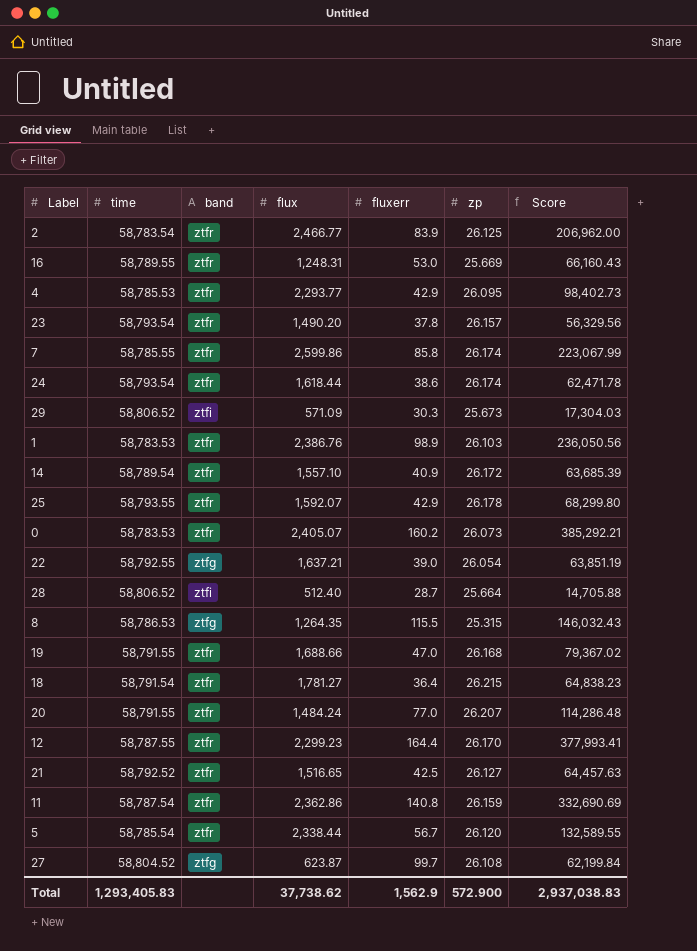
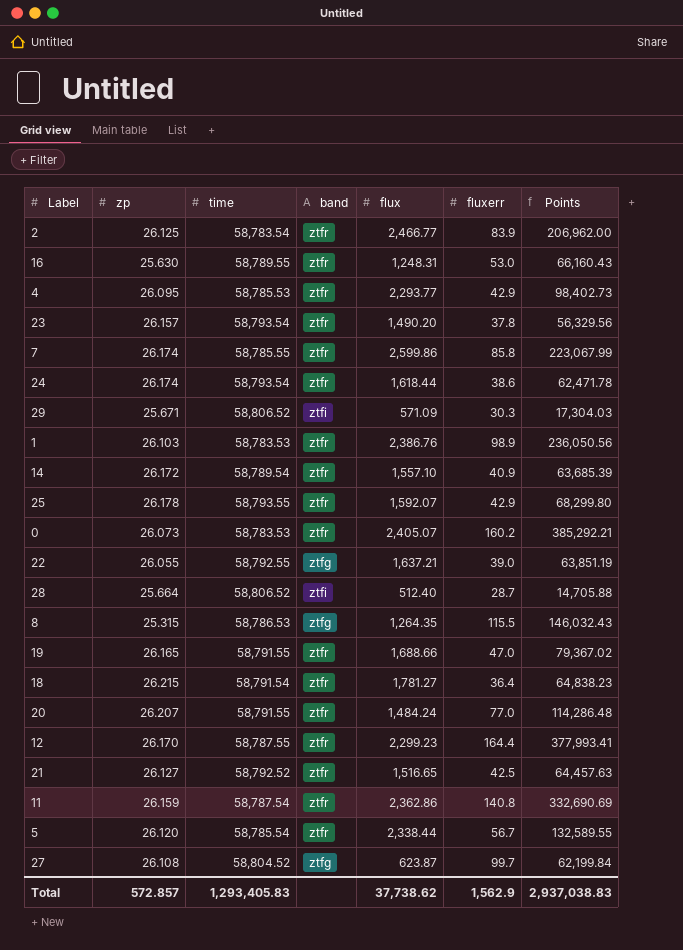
column zp | position: 6 -> 2
column name: Score -> Points
16 | zp: 25.669 -> 25.630
29 | zp: 25.673 -> 25.671
22 | zp: 26.054 -> 26.055
19 | zp: 26.168 -> 26.165
Total | zp: 572.900 -> 572.857

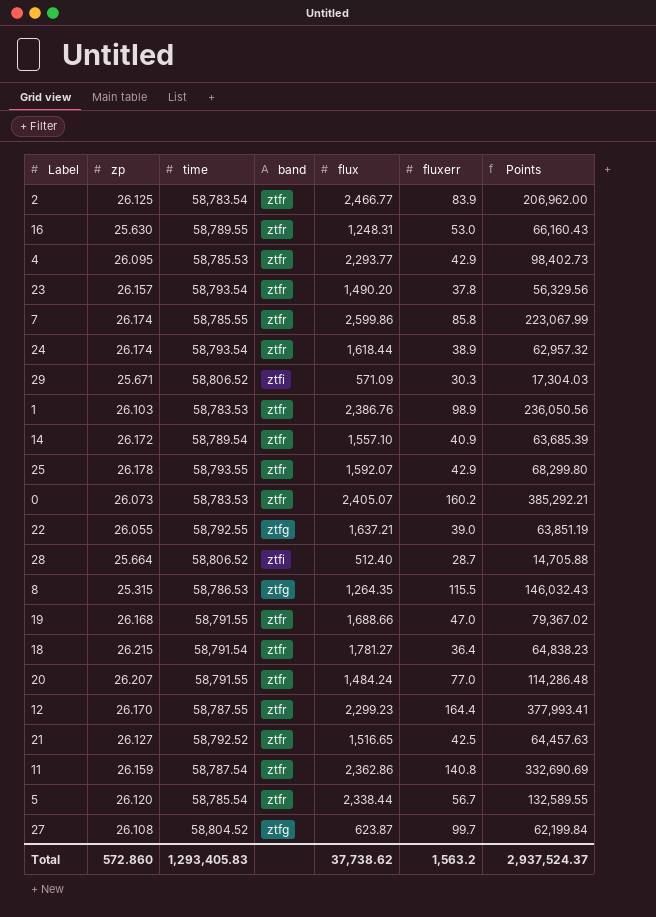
24 | fluxerr: 38.6 -> 38.9
24 | Points: 62,471.78 -> 62,957.32
19 | zp: 26.165 -> 26.168
Total | zp: 572.857 -> 572.860
Total | fluxerr: 1,562.9 -> 1,563.2
Total | Points: 2,937,038.83 -> 2,937,524.37

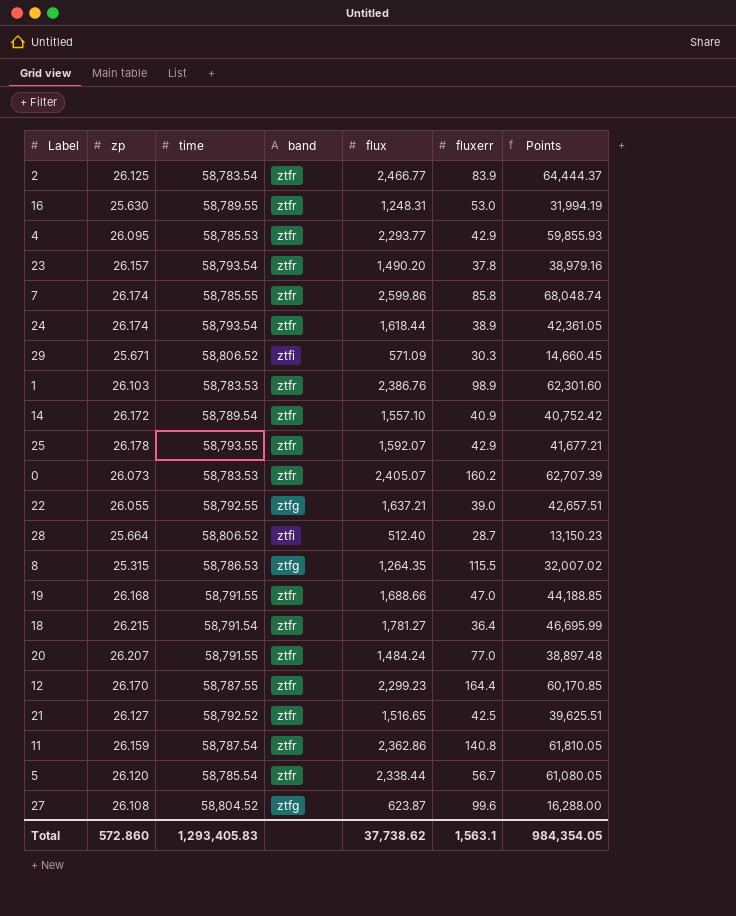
column Points | formula: [flux] * [fluxerr] -> [zp] * [flux]
27 | fluxerr: 99.7 -> 99.6
Total | fluxerr: 1,563.2 -> 1,563.1
Total | Points: 2,937,524.37 -> 984,354.05

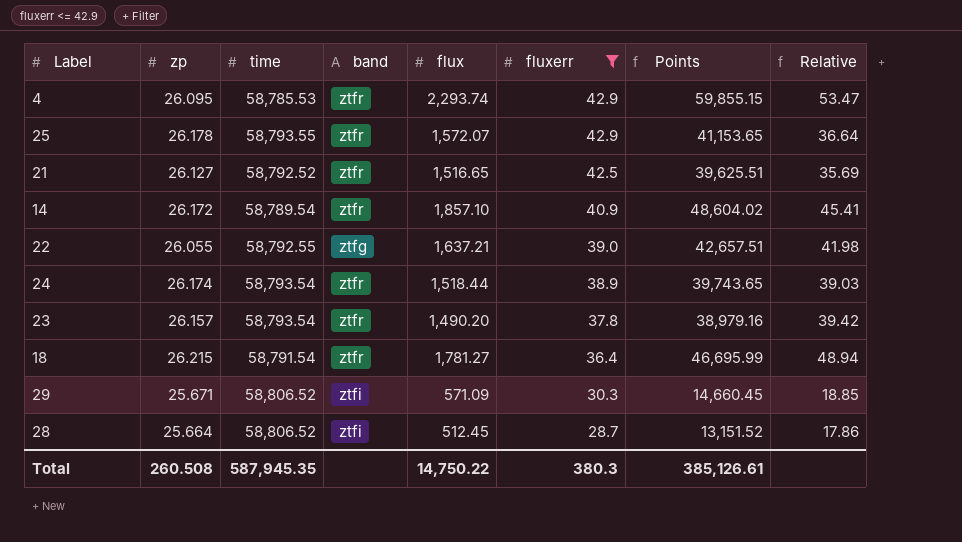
filter: none -> fluxerr <= 42.9
row order: none -> fluxerr descending
column Relative | formula: none -> [flux] / [fluxerr]
4 | flux: 2,293.77 -> 2,293.74
4 | Points: 59,855.93 -> 59,855.15
25 | flux: 1,592.07 -> 1,572.07
25 | Points: 41,677.21 -> 41,153.65
14 | flux: 1,557.10 -> 1,857.10
14 | Points: 40,752.42 -> 48,604.02
24 | flux: 1,618.44 -> 1,518.44
24 | Points: 42,361.05 -> 39,743.65
28 | flux: 512.40 -> 512.45
28 | Points: 13,150.23 -> 13,151.52
Total | zp: 572.860 -> 260.508
Total | time: 1,293,405.83 -> 587,945.35
Total | flux: 37,738.62 -> 14,750.22
Total | fluxerr: 1,563.1 -> 380.3
Total | Points: 984,354.05 -> 385,126.61

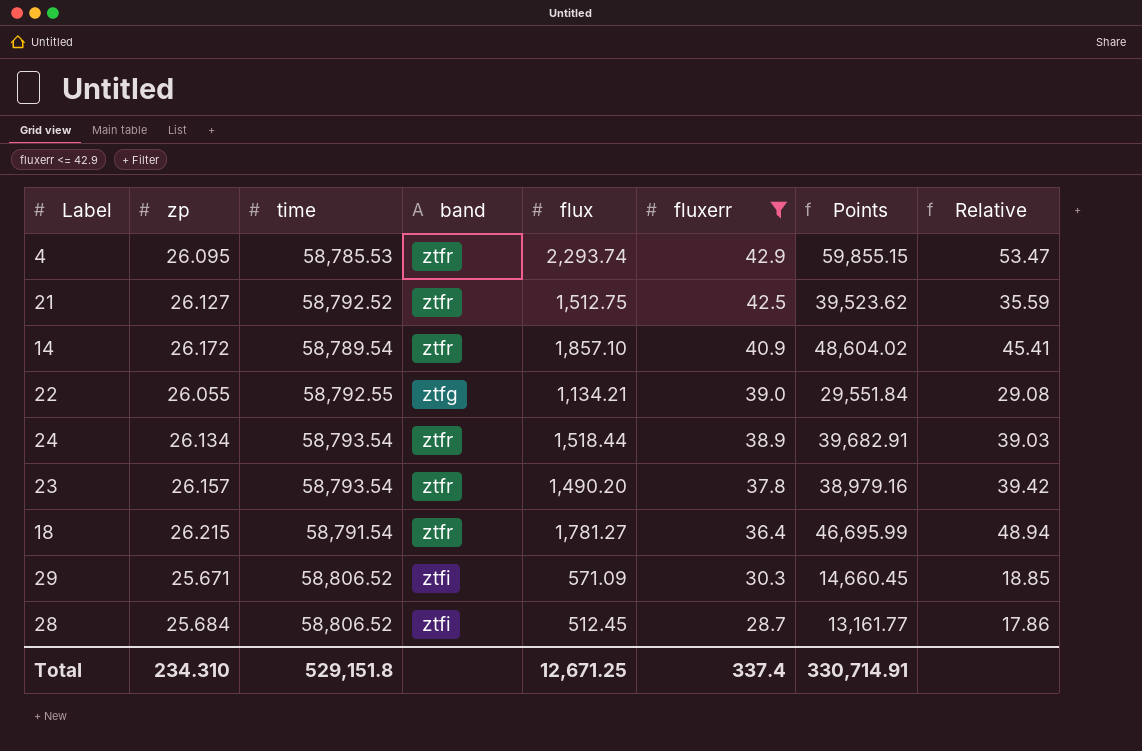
row 25: 26.178 | 58,793.55 | ztfr | 1,572.07 | 42.9 | 41,153.65 | 36.64 -> none
21 | flux: 1,516.65 -> 1,512.75
21 | Points: 39,625.51 -> 39,523.62
21 | Relative: 35.69 -> 35.59
22 | flux: 1,637.21 -> 1,134.21
22 | Points: 42,657.51 -> 29,551.84
22 | Relative: 41.98 -> 29.08
24 | zp: 26.174 -> 26.134
24 | Points: 39,743.65 -> 39,682.91
28 | zp: 25.664 -> 25.684
28 | Points: 13,151.52 -> 13,161.77
Total | zp: 260.508 -> 234.310
Total | time: 587,945.35 -> 529,151.8
Total | flux: 14,750.22 -> 12,671.25
Total | fluxerr: 380.3 -> 337.4
Total | Points: 385,126.61 -> 330,714.91

